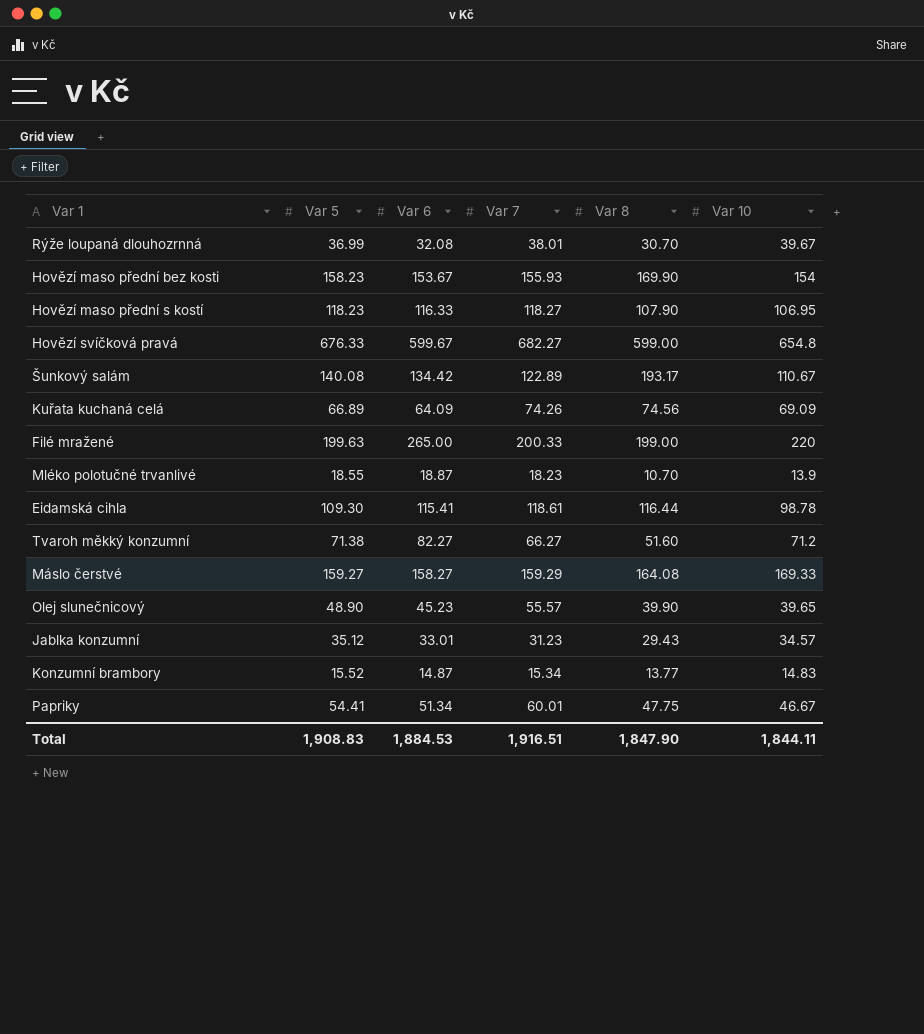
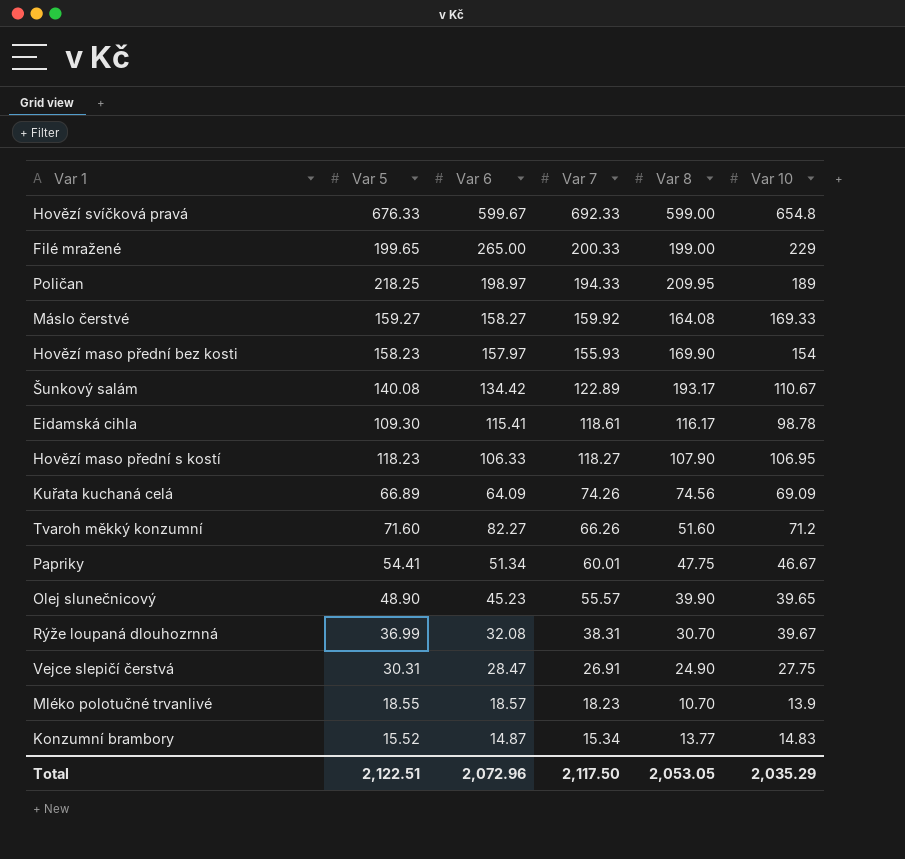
row order: none -> Var 7 descending
row Jablka konzumní: 35.12 | 33.01 | 31.23 | 29.43 | 34.57 -> none
Hovězí svíčková pravá | Var 7: 682.27 -> 692.33
Filé mražené | Var 5: 199.63 -> 199.65
Filé mražené | Var 10: 220 -> 229
row Poličan: none -> 218.25 | 198.97 | 194.33 | 209.95 | 189
Máslo čerstvé | Var 7: 159.29 -> 159.92
Hovězí maso přední bez kosti | Var 6: 153.67 -> 157.97
Eidamská cihla | Var 8: 116.44 -> 116.17
Hovězí maso přední s kostí | Var 6: 116.33 -> 106.33
Tvaroh měkký konzumní | Var 5: 71.38 -> 71.60
Tvaroh měkký konzumní | Var 7: 66.27 -> 66.26
Rýže loupaná dlouhozrnná | Var 7: 38.01 -> 38.31
row Vejce slepičí čerstvá: none -> 30.31 | 28.47 | 26.91 | 24.90 | 27.75
Mléko polotučné trvanlivé | Var 6: 18.87 -> 18.57
Total | Var 5: 1,908.83 -> 2,122.51
Total | Var 6: 1,884.53 -> 2,072.96
Total | Var 7: 1,916.51 -> 2,117.50
Total | Var 8: 1,847.90 -> 2,053.05
Total | Var 10: 1,844.11 -> 2,035.29

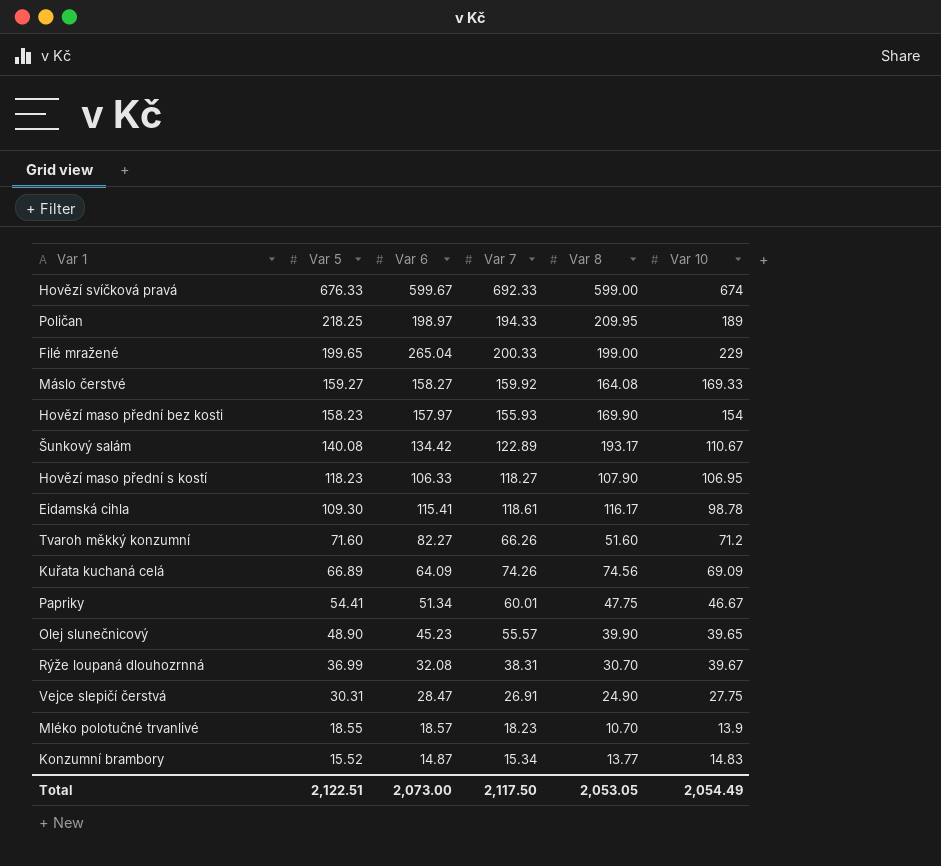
row order: Var 7 descending -> Var 5 descending
Hovězí svíčková pravá | Var 10: 654.8 -> 674
Filé mražené | Var 6: 265.00 -> 265.04
Total | Var 6: 2,072.96 -> 2,073.00
Total | Var 10: 2,035.29 -> 2,054.49

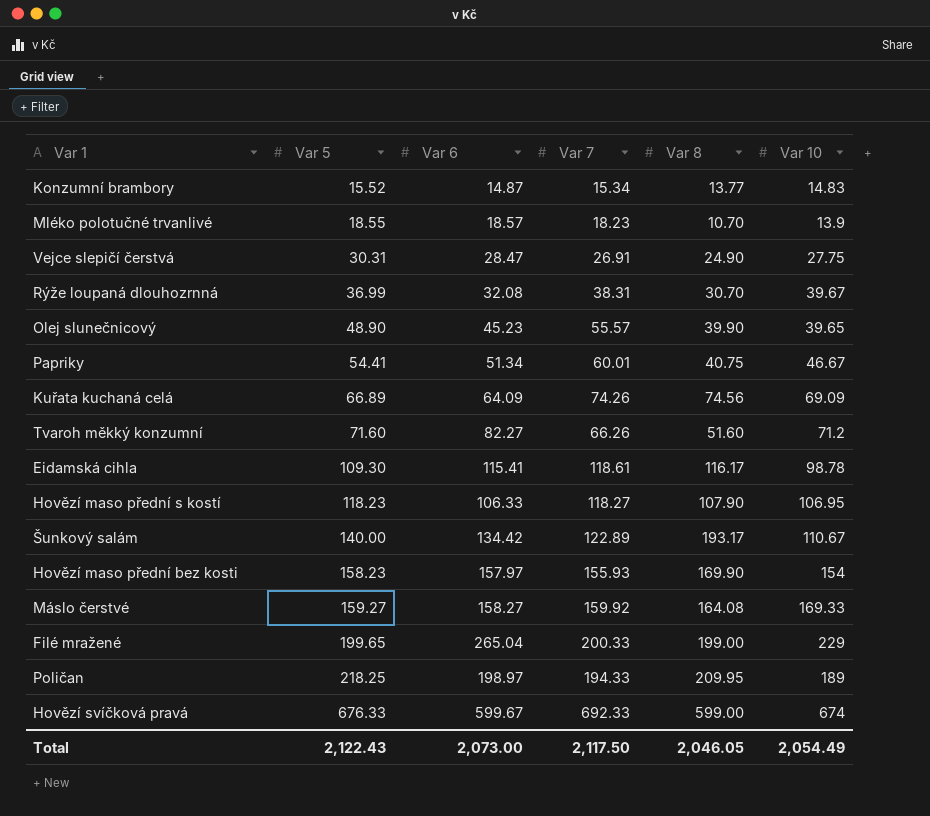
row order: Var 5 descending -> Var 5 ascending
Papriky | Var 8: 47.75 -> 40.75
Šunkový salám | Var 5: 140.08 -> 140.00
Total | Var 5: 2,122.51 -> 2,122.43
Total | Var 8: 2,053.05 -> 2,046.05

